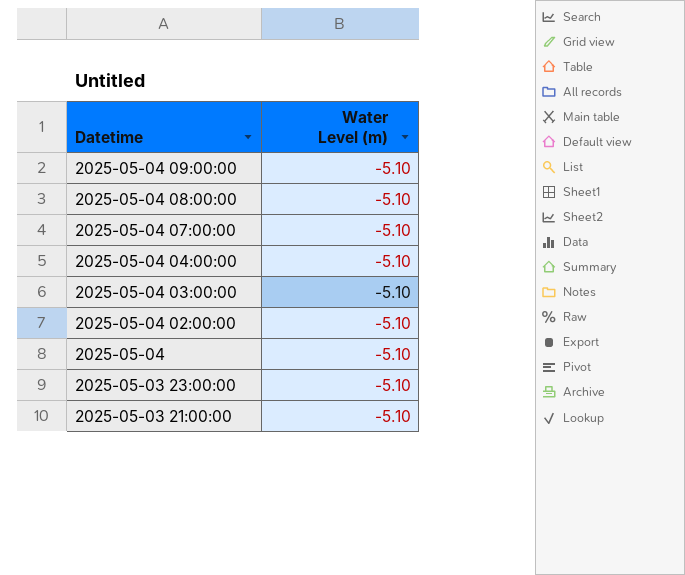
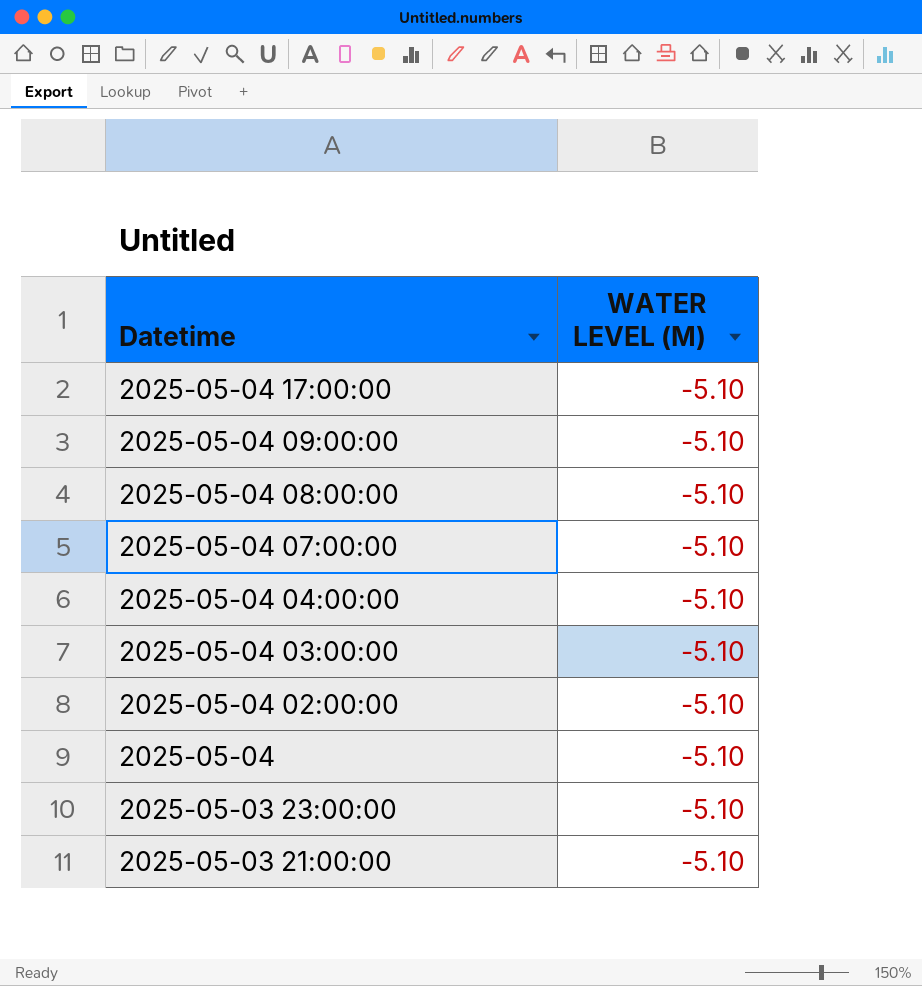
column name: Water Level (m) -> WATER LEVEL (M)
row 2025-05-04 17:00:00: none -> -5.10

